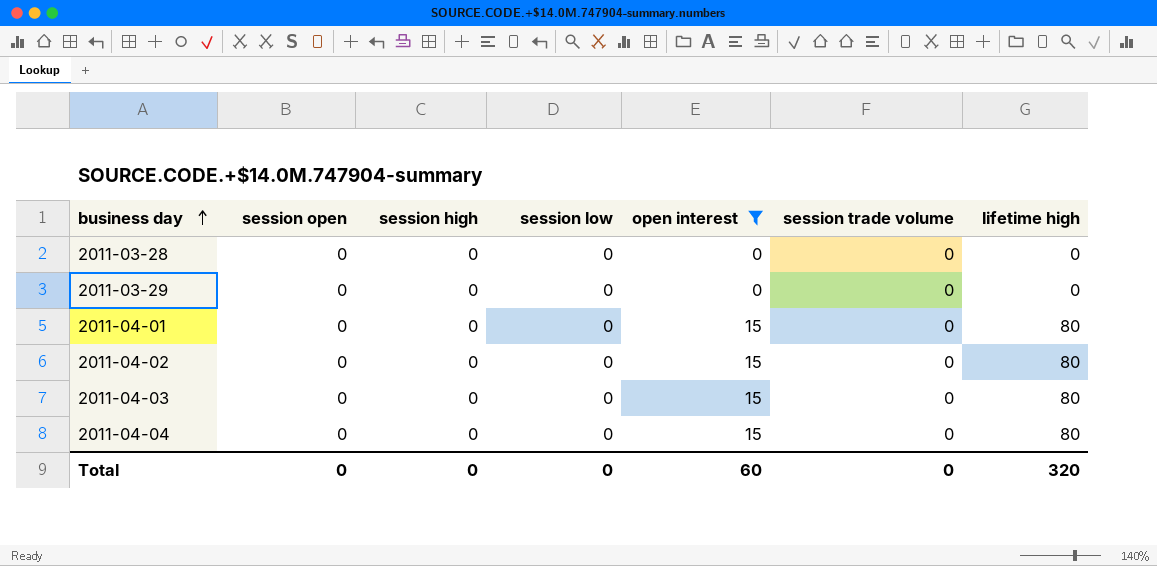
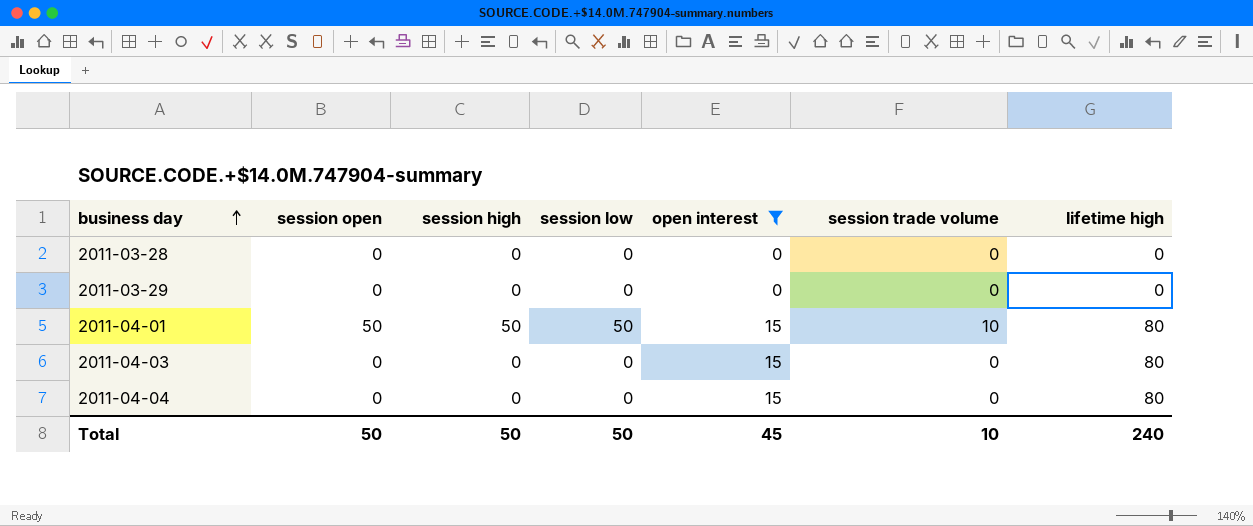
row 2011-04-02: 0 | 0 | 0 | 15 | 0 | 80 -> none
2011-04-01 | session open: 0 -> 50
2011-04-01 | session high: 0 -> 50
2011-04-01 | session low: 0 -> 50
2011-04-01 | session trade volume: 0 -> 10
Total | session open: 0 -> 50
Total | session high: 0 -> 50
Total | session low: 0 -> 50
Total | open interest: 60 -> 45
Total | session trade volume: 0 -> 10
Total | lifetime high: 320 -> 240

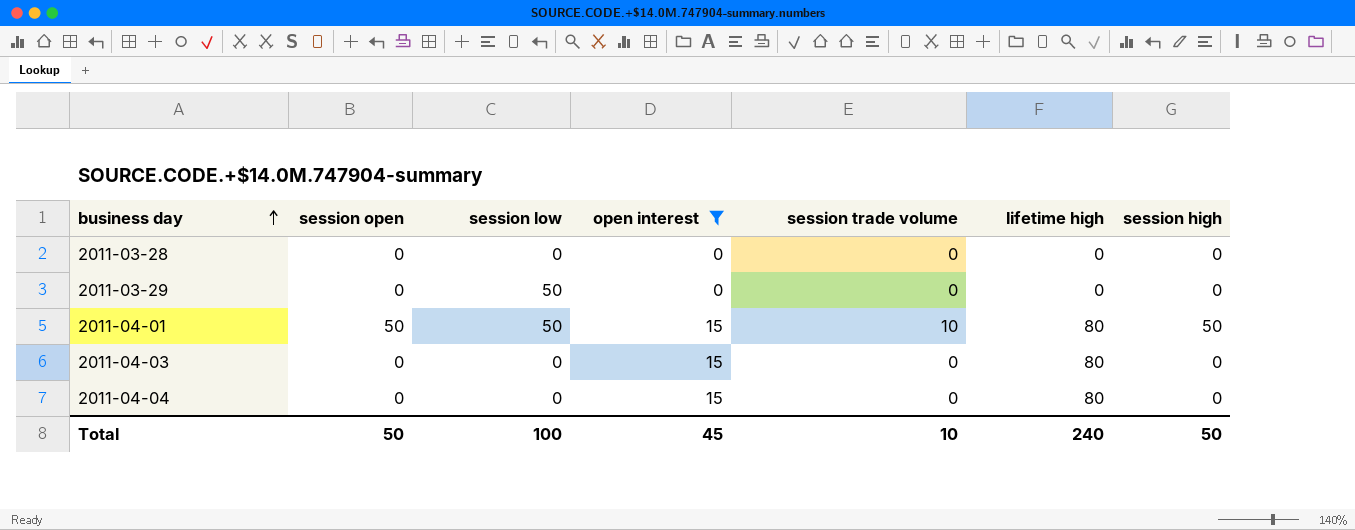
column session high | position: 3 -> 7
2011-03-29 | session low: 0 -> 50
Total | session low: 50 -> 100

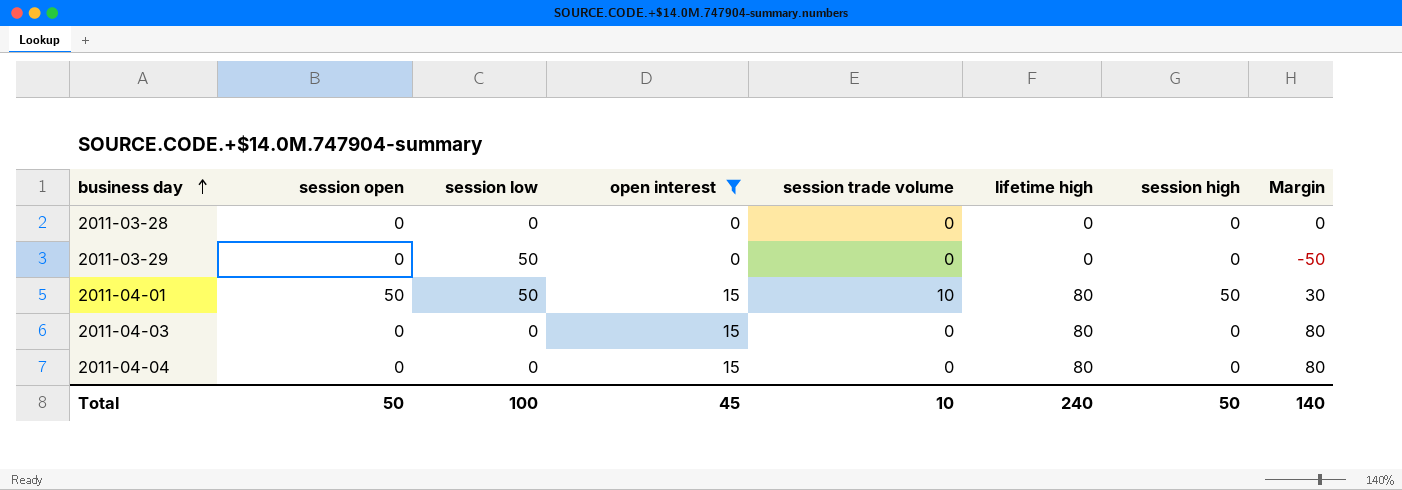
column Margin | formula: none -> [lifetime high] - [session low]

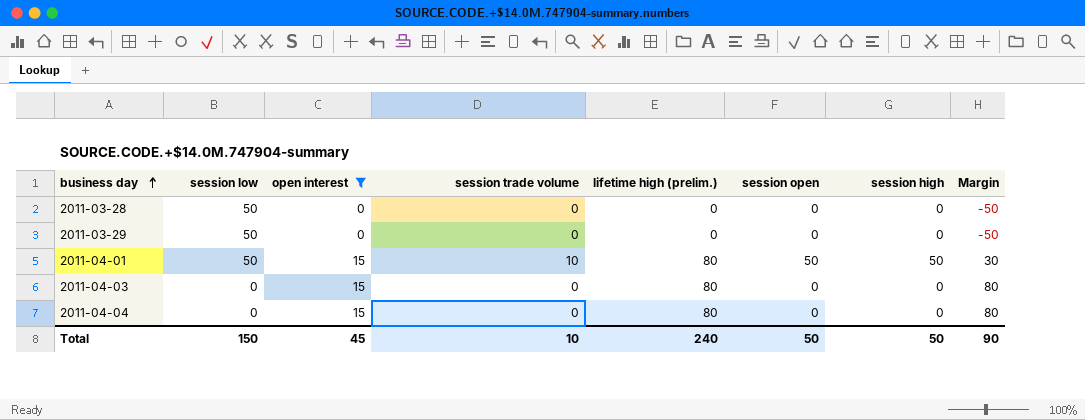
column name: lifetime high -> lifetime high (prelim.)
column session open | position: 2 -> 6
2011-03-28 | session low: 0 -> 50
2011-03-28 | Margin: 0 -> -50
Total | session low: 100 -> 150
Total | Margin: 140 -> 90

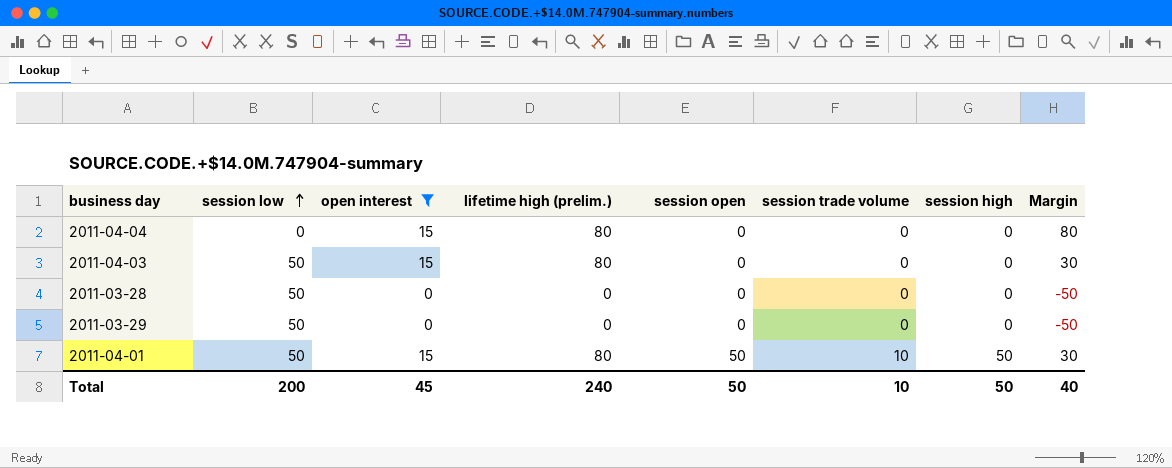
row order: business day ascending -> session low ascending
column session trade volume | position: 4 -> 6
2011-04-03 | session low: 0 -> 50
2011-04-03 | Margin: 80 -> 30
Total | session low: 150 -> 200
Total | Margin: 90 -> 40

